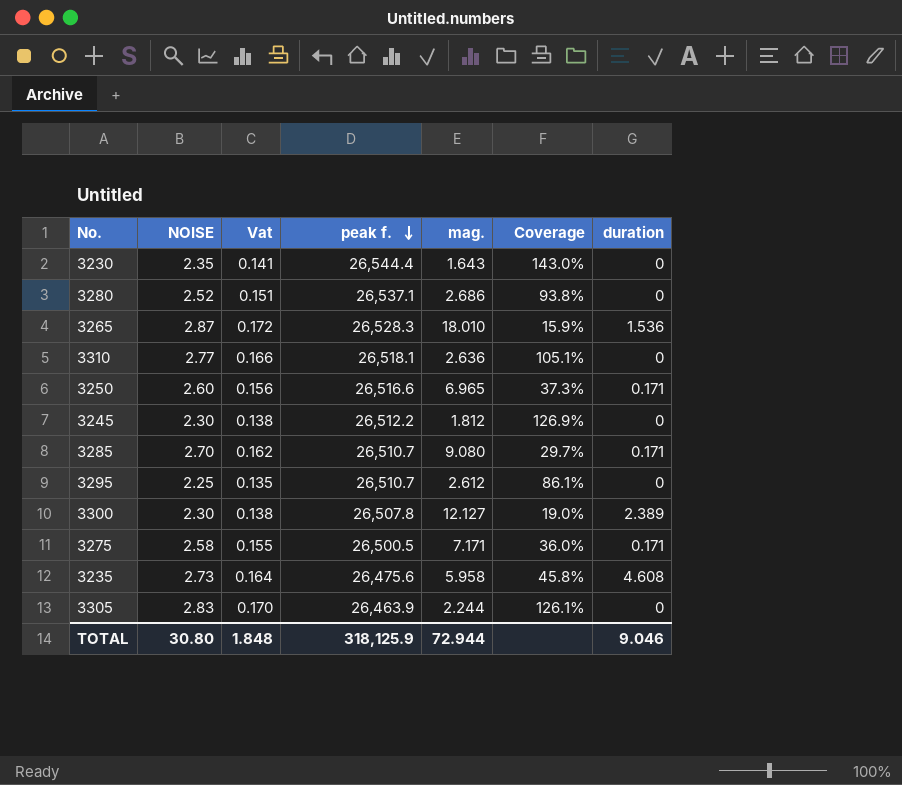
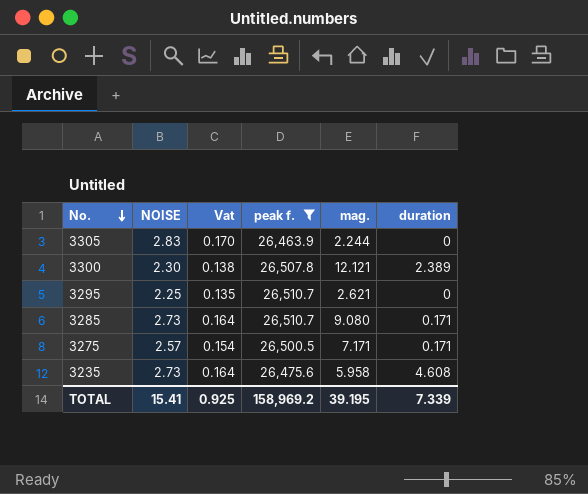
filter: none -> peak f. <= 26,510.7
row order: peak f. descending -> No. descending
column Coverage | formula: [NOISE] / [mag.] -> none
3300 | mag.: 12.127 -> 12.121
3295 | mag.: 2.612 -> 2.621
3285 | NOISE: 2.70 -> 2.73
3285 | Vat: 0.162 -> 0.164
3275 | NOISE: 2.58 -> 2.57
3275 | Vat: 0.155 -> 0.154
TOTAL | NOISE: 30.80 -> 15.41
TOTAL | Vat: 1.848 -> 0.925
TOTAL | peak f.: 318,125.9 -> 158,969.2
TOTAL | mag.: 72.944 -> 39.195
TOTAL | duration: 9.046 -> 7.339

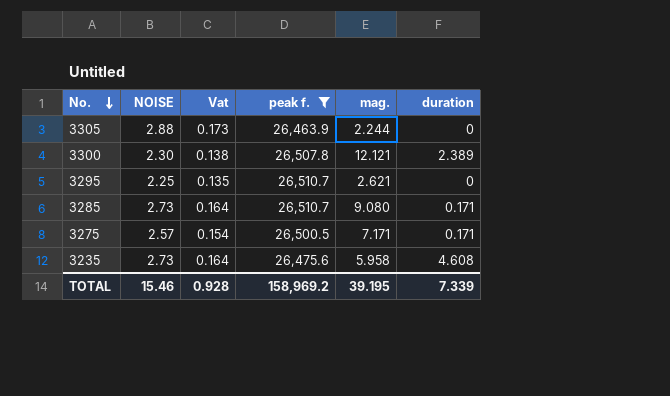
3305 | NOISE: 2.83 -> 2.88
3305 | Vat: 0.170 -> 0.173
TOTAL | NOISE: 15.41 -> 15.46
TOTAL | Vat: 0.925 -> 0.928

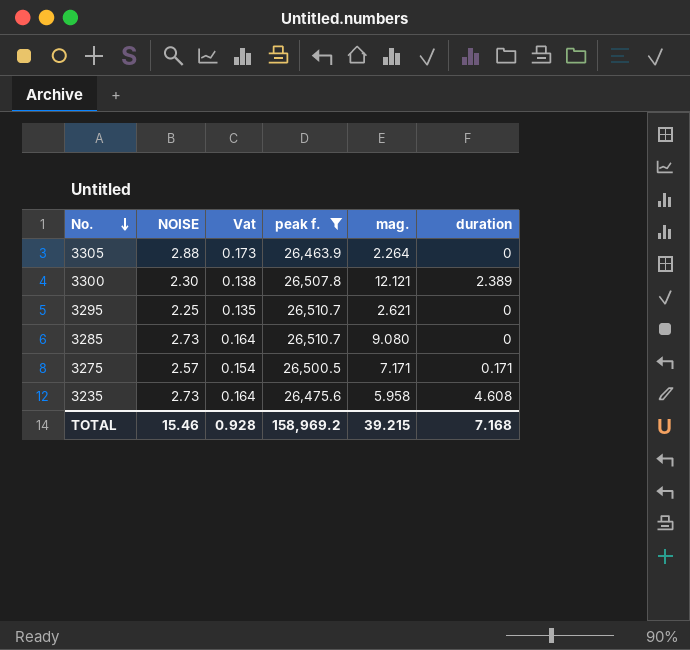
3305 | mag.: 2.244 -> 2.264
3285 | duration: 0.171 -> 0
TOTAL | mag.: 39.195 -> 39.215
TOTAL | duration: 7.339 -> 7.168

